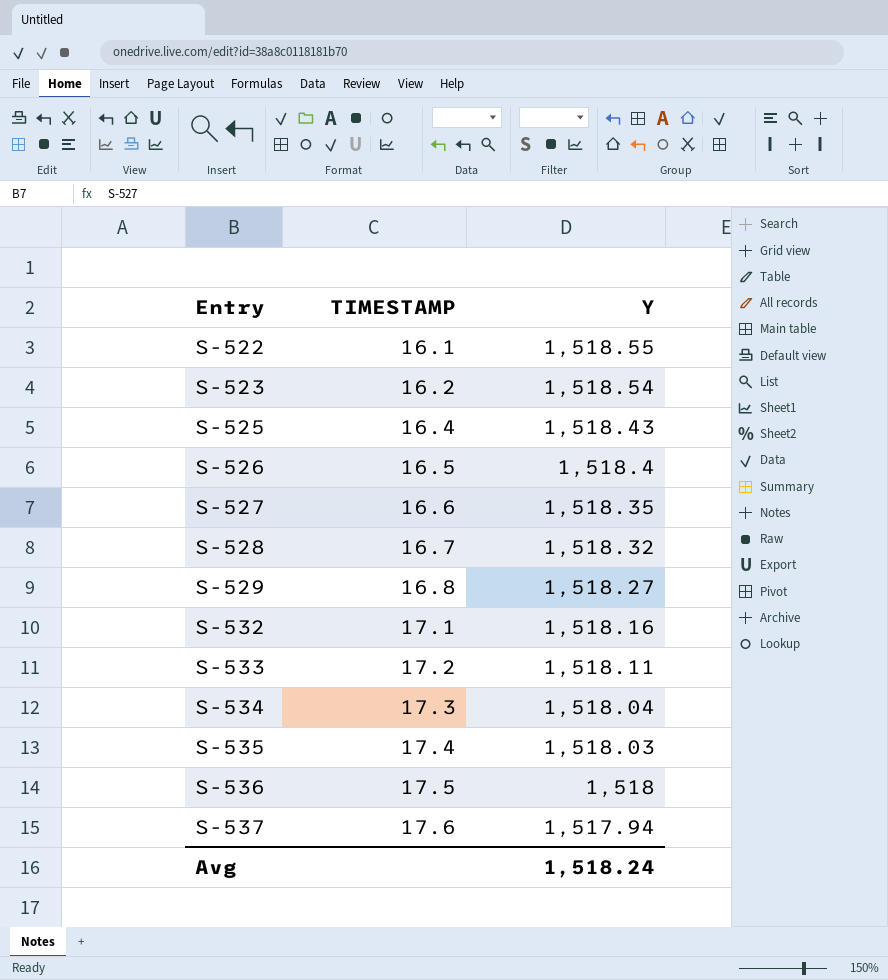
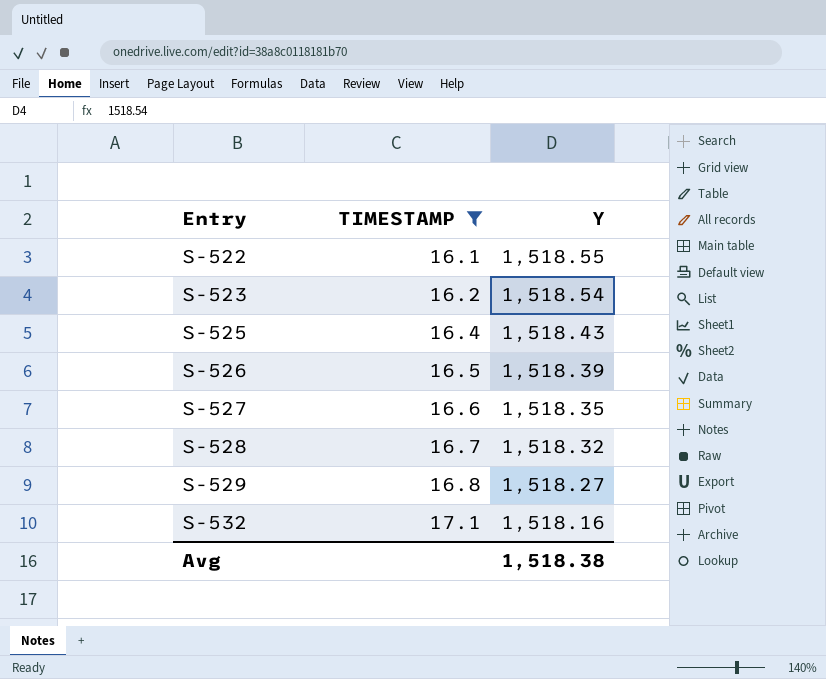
filter: none -> TIMESTAMP <= 17.1
S-526 | Y: 1,518.4 -> 1,518.39
Avg | Y: 1,518.24 -> 1,518.38

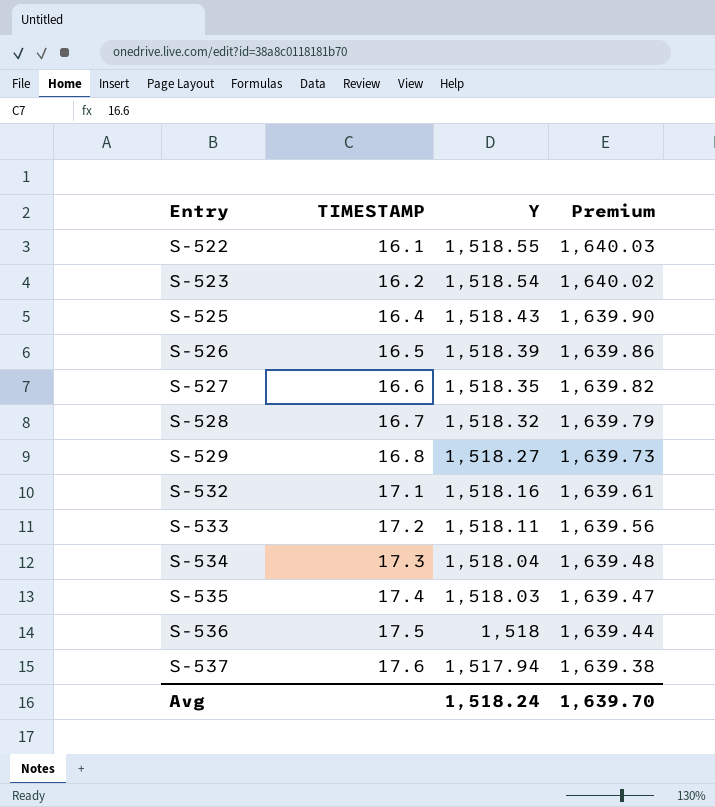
filter: TIMESTAMP <= 17.1 -> none
column Premium | formula: none -> [Y] * 1.08
Avg | Y: 1,518.38 -> 1,518.24

